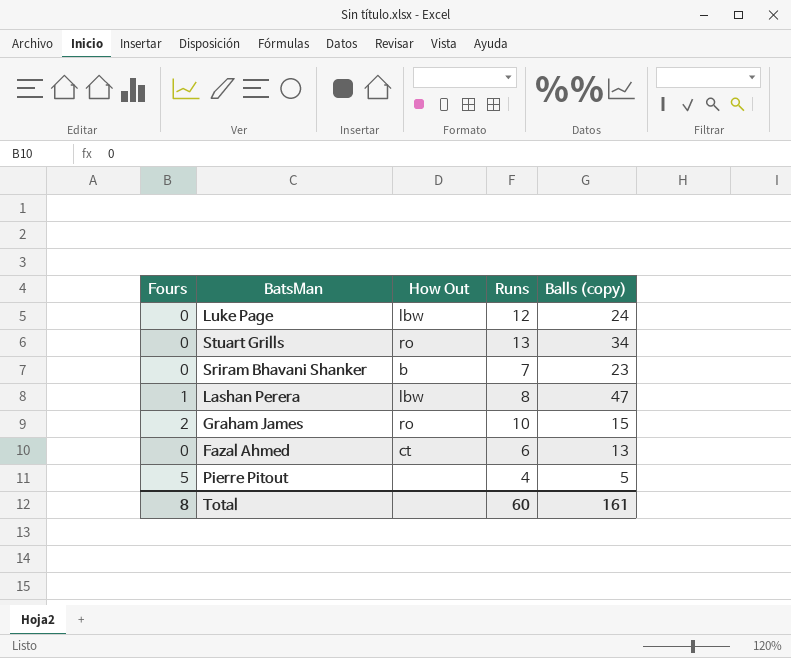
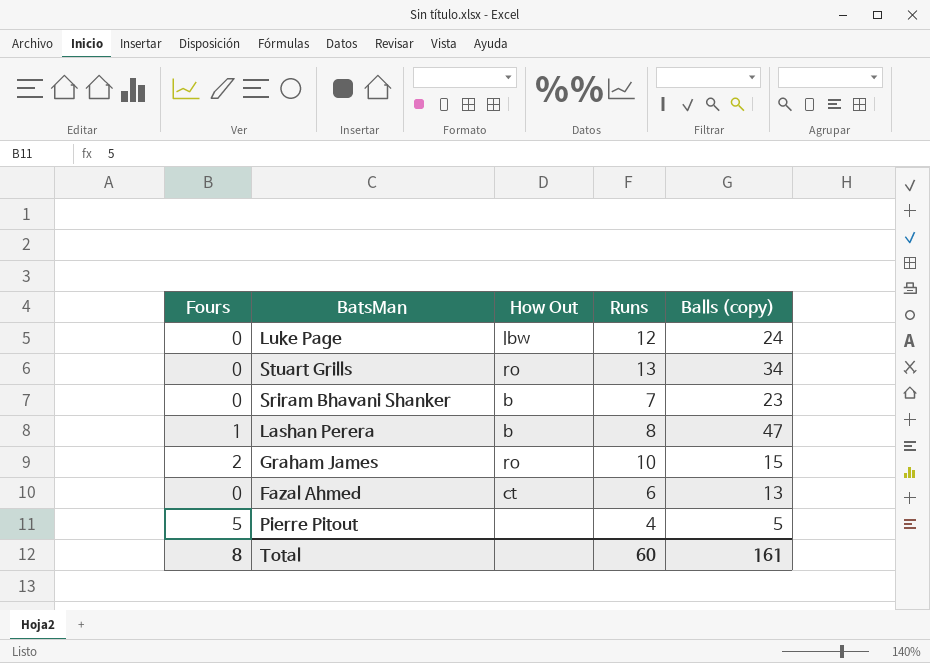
Lashan Perera | How Out: lbw -> b

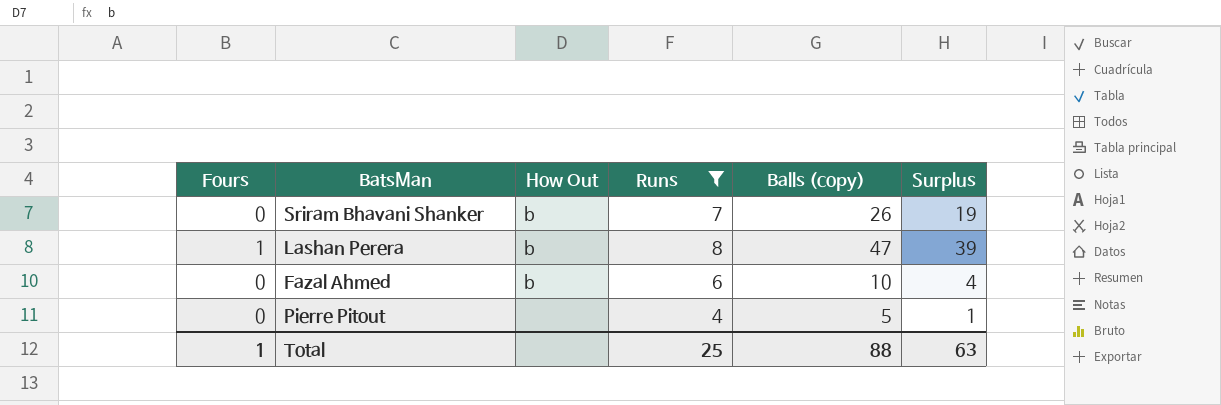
filter: none -> Runs <= 8
column Surplus | formula: none -> [Balls (copy)] - [Runs]
Sriram Bhavani Shanker | Balls (copy): 23 -> 26
Fazal Ahmed | How Out: ct -> b
Fazal Ahmed | Balls (copy): 13 -> 10
Pierre Pitout | Fours: 5 -> 0
Total | Fours: 8 -> 1
Total | Runs: 60 -> 25
Total | Balls (copy): 161 -> 88

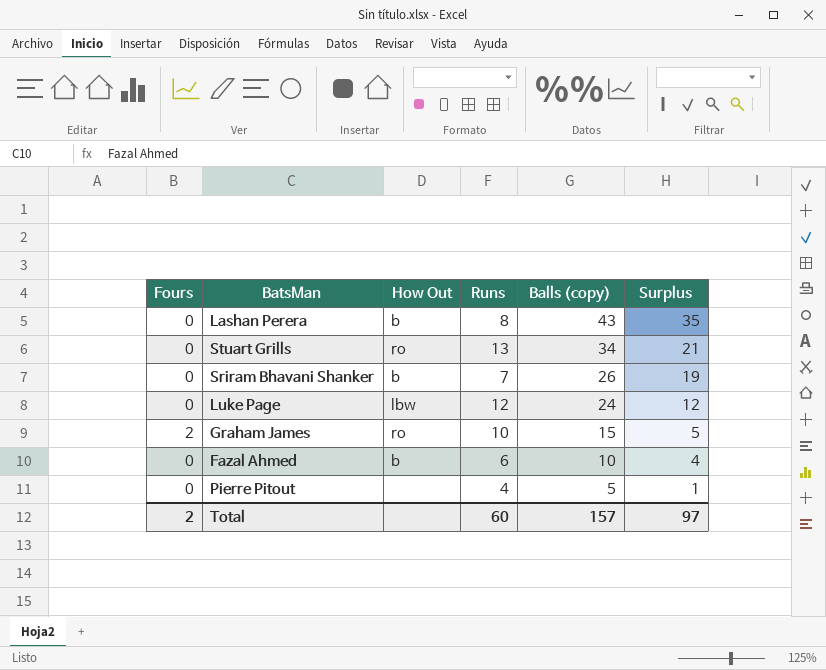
filter: Runs <= 8 -> none
row order: none -> Balls (copy) descending
Lashan Perera | Fours: 1 -> 0
Lashan Perera | Balls (copy): 47 -> 43
Lashan Perera | Surplus: 39 -> 35
Total | Fours: 1 -> 2
Total | Runs: 25 -> 60
Total | Balls (copy): 88 -> 157
Total | Surplus: 63 -> 97

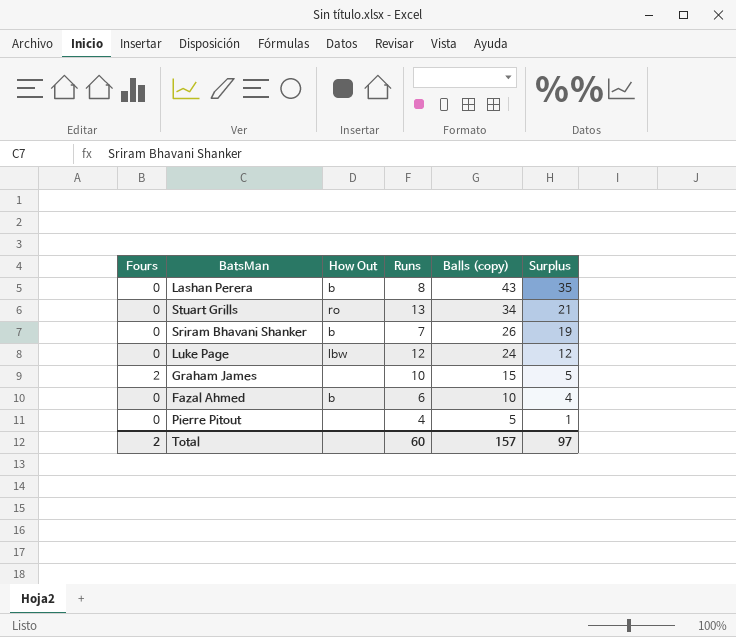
Graham James | How Out: ro -> none

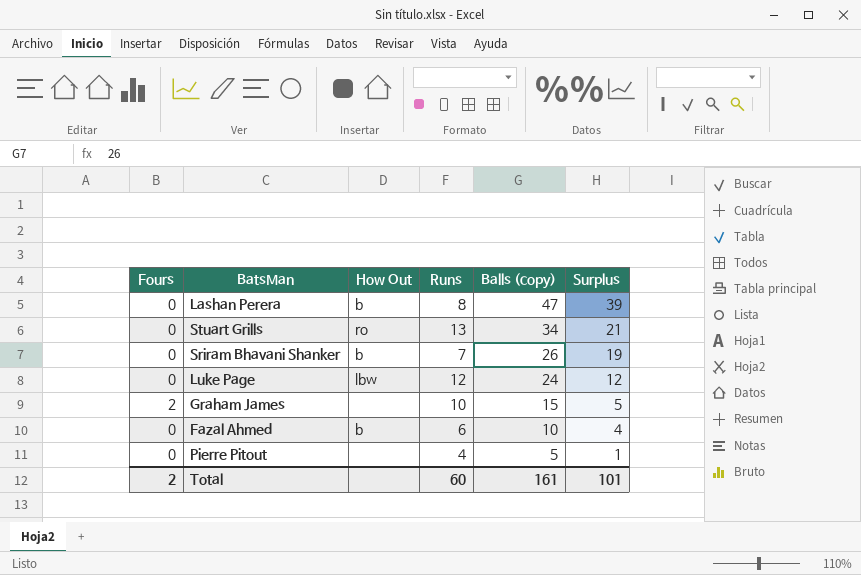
Lashan Perera | Balls (copy): 43 -> 47
Lashan Perera | Surplus: 35 -> 39
Total | Balls (copy): 157 -> 161
Total | Surplus: 97 -> 101

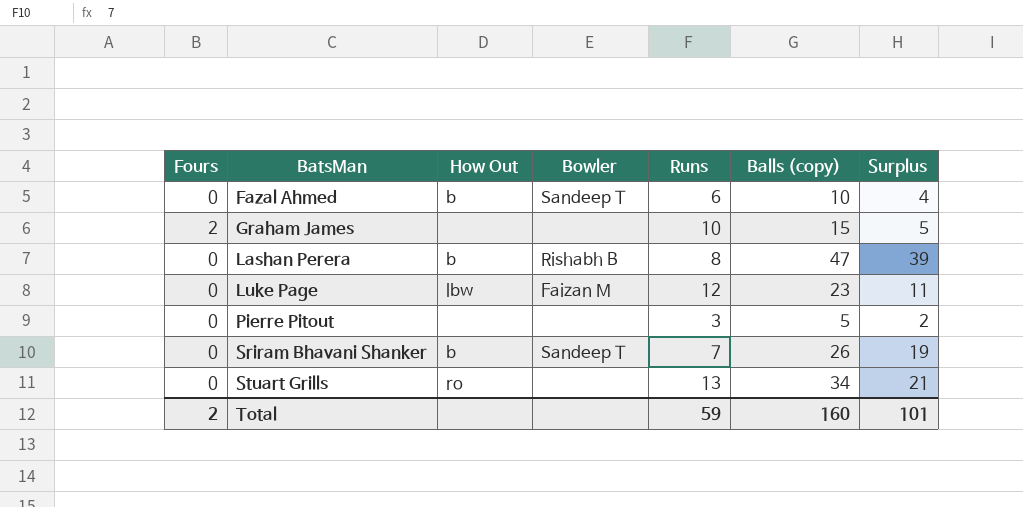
row order: Balls (copy) descending -> BatsMan ascending
column Bowler | position: none -> 4
Luke Page | Balls (copy): 24 -> 23
Luke Page | Surplus: 12 -> 11
Pierre Pitout | Runs: 4 -> 3
Pierre Pitout | Surplus: 1 -> 2
Total | Runs: 60 -> 59
Total | Balls (copy): 161 -> 160

